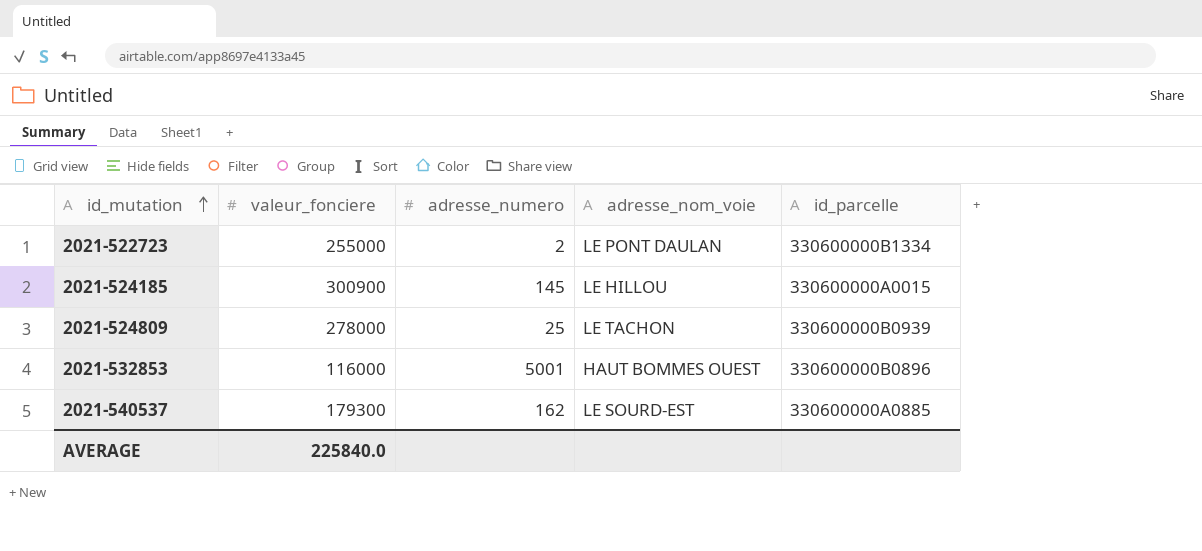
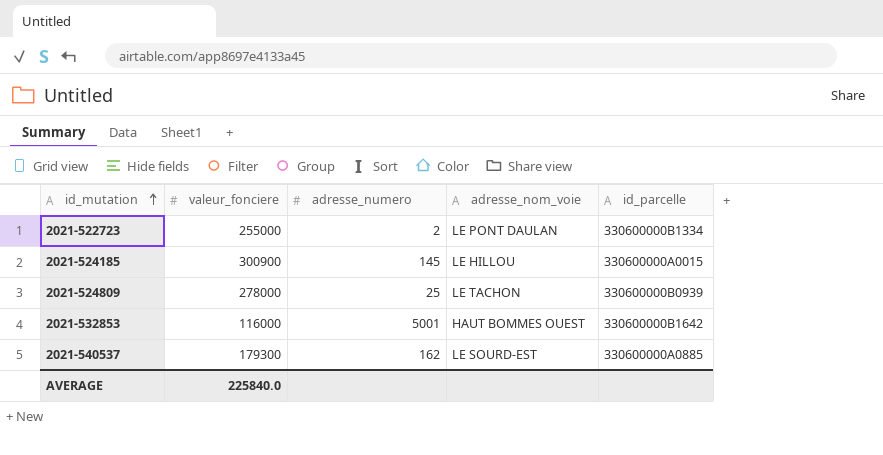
2021-532853 | id_parcelle: 330600000B0896 -> 330600000B1642

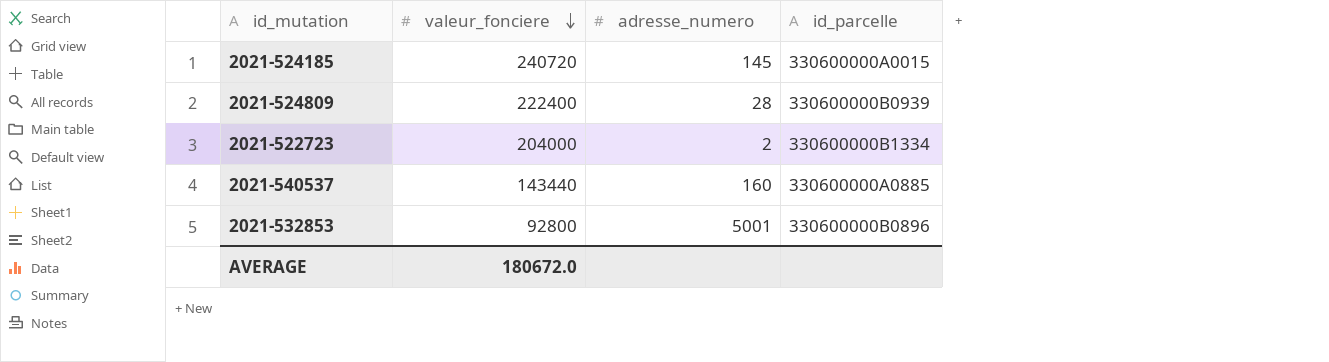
row order: id_mutation ascending -> valeur_fonciere descending
column adresse_nom_voie | position: 4 -> none
2021-524185 | valeur_fonciere: 300900 -> 240720
2021-524809 | valeur_fonciere: 278000 -> 222400
2021-524809 | adresse_numero: 25 -> 28
2021-522723 | valeur_fonciere: 255000 -> 204000
2021-540537 | valeur_fonciere: 179300 -> 143440
2021-540537 | adresse_numero: 162 -> 160
2021-532853 | valeur_fonciere: 116000 -> 92800
2021-532853 | id_parcelle: 330600000B1642 -> 330600000B0896
AVERAGE | valeur_fonciere: 225840.0 -> 180672.0

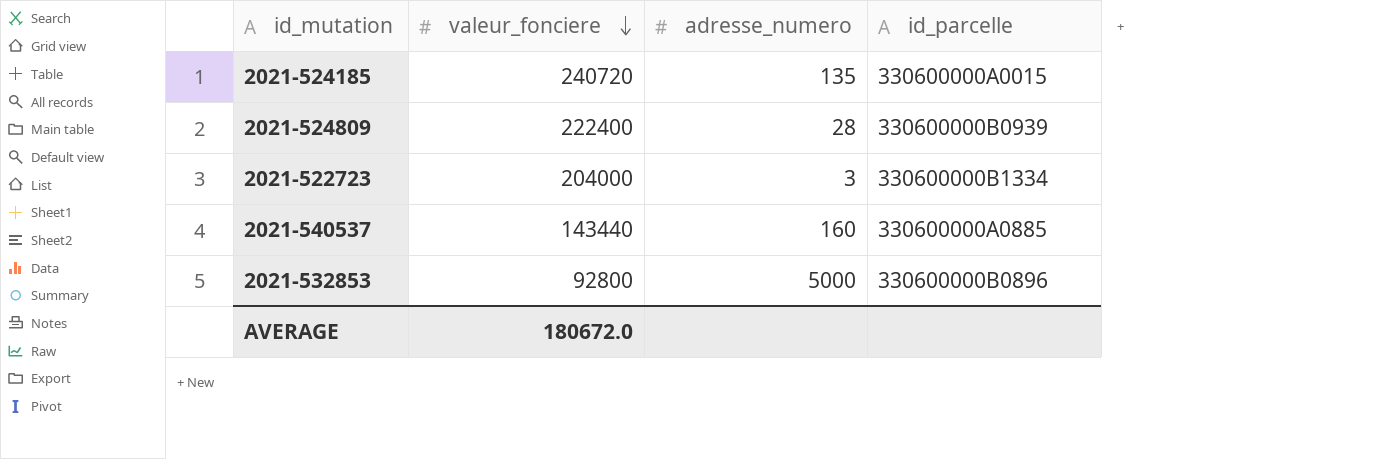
2021-524185 | adresse_numero: 145 -> 135
2021-522723 | adresse_numero: 2 -> 3
2021-532853 | adresse_numero: 5001 -> 5000

